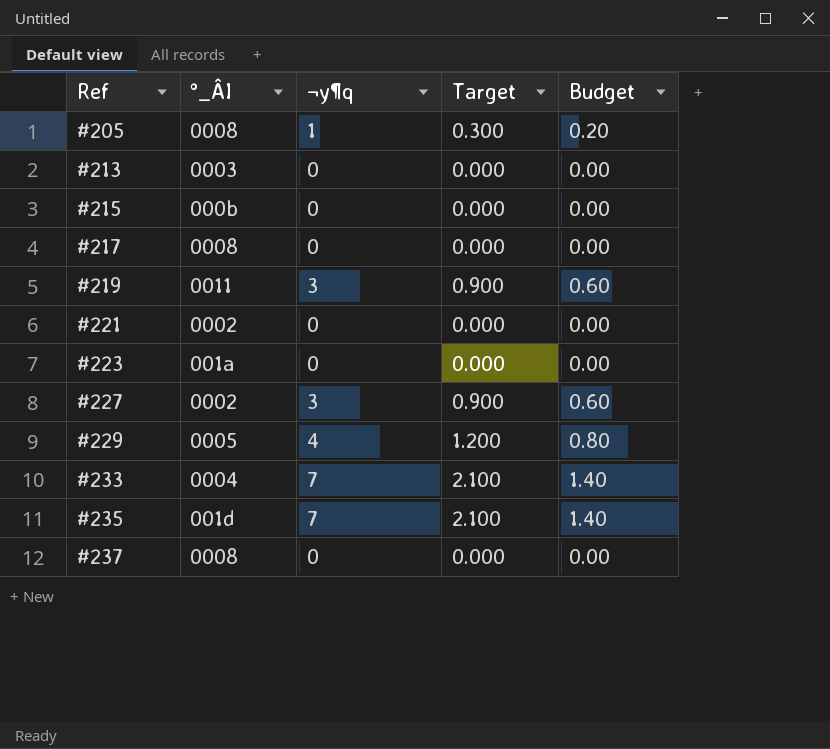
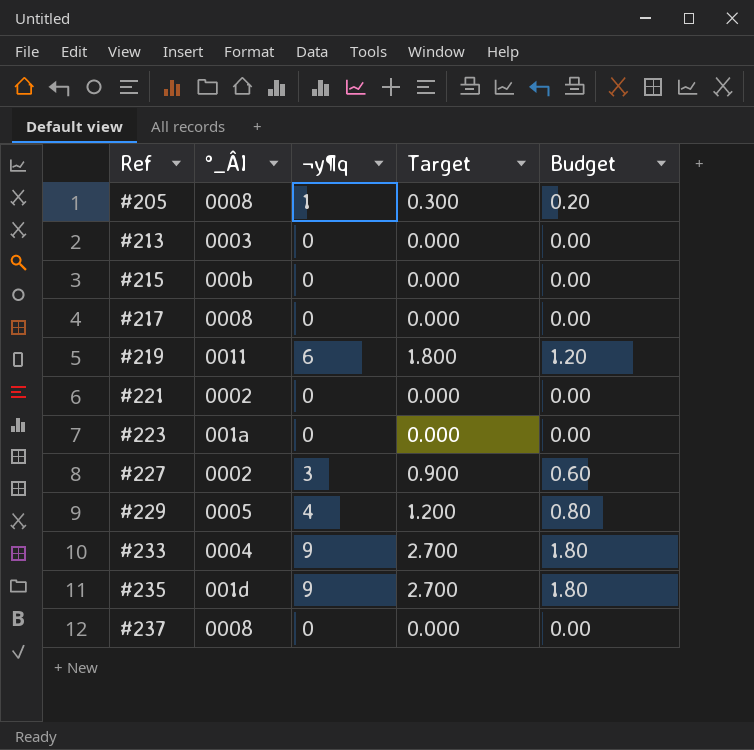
#219 | ¬y¶q: 3 -> 6
#219 | Target: 0.900 -> 1.800
#219 | Budget: 0.60 -> 1.20
#233 | ¬y¶q: 7 -> 9
#233 | Target: 2.100 -> 2.700
#233 | Budget: 1.40 -> 1.80
#235 | ¬y¶q: 7 -> 9
#235 | Target: 2.100 -> 2.700
#235 | Budget: 1.40 -> 1.80

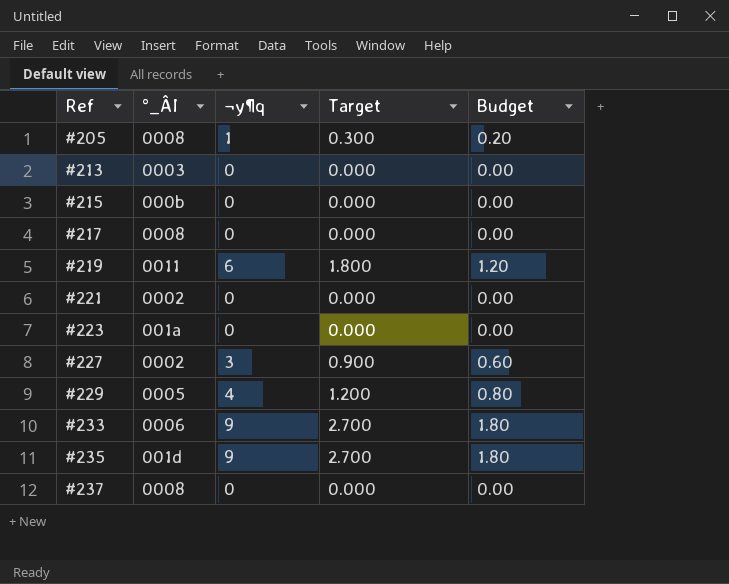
#233 | °_ÂI: 0004 -> 0006

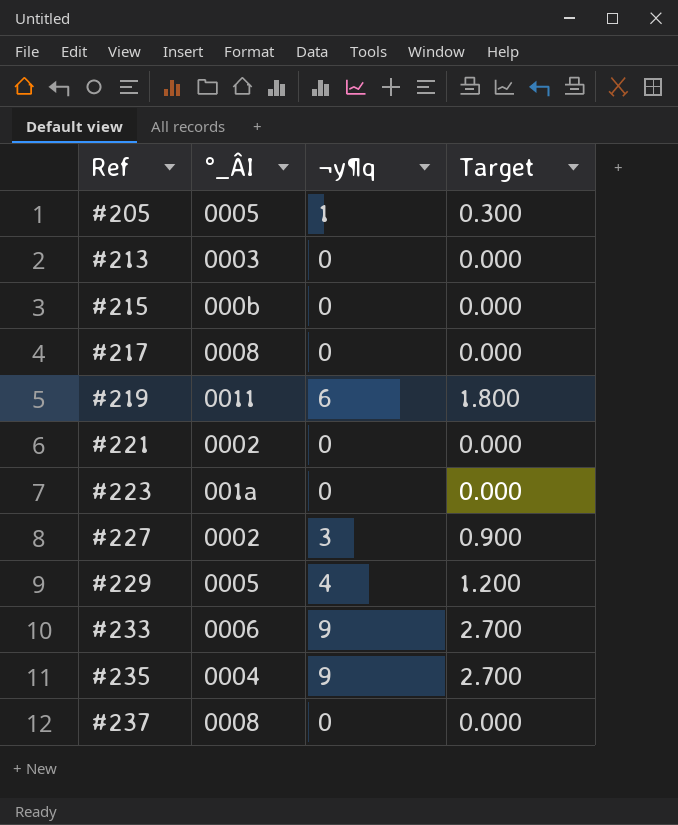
column Budget | formula: [¬y¶q] * 0.2 -> none
#205 | °_ÂI: 0008 -> 0005
#235 | °_ÂI: 001d -> 0004

